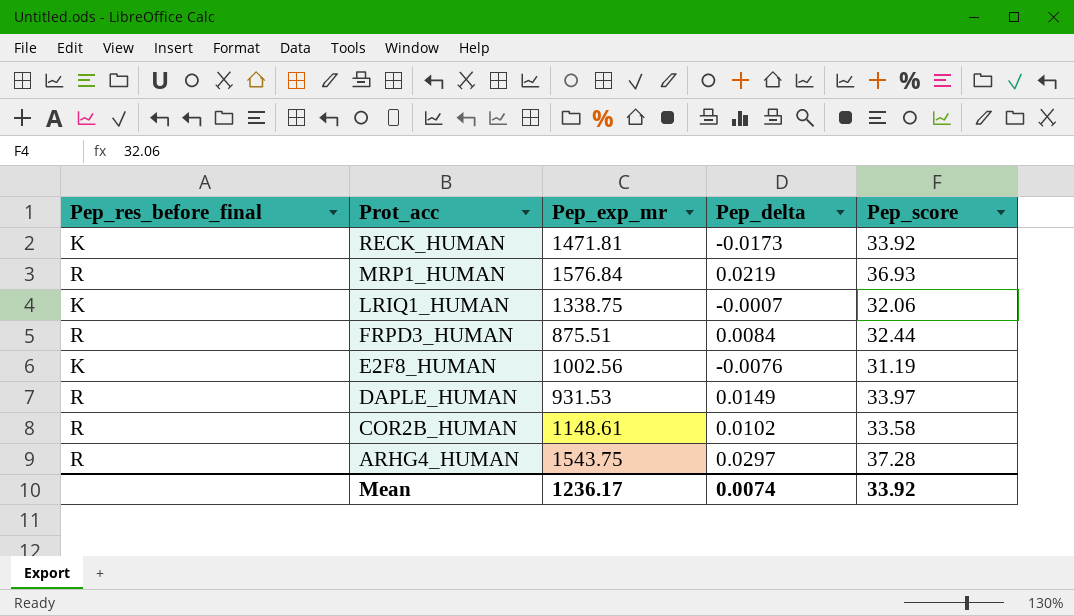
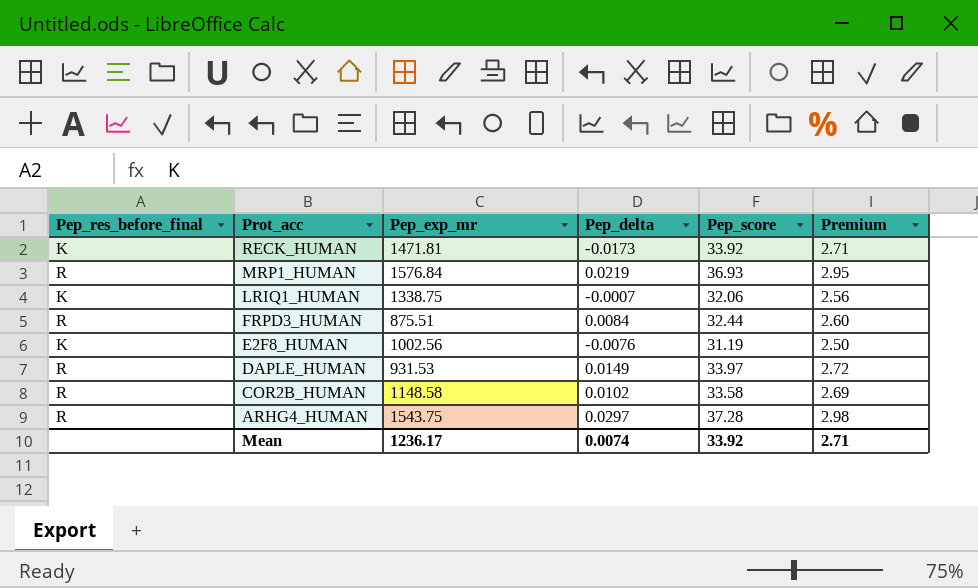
column Premium | formula: none -> [Pep_score] * 0.08
COR2B_HUMAN | Pep_exp_mr: 1148.61 -> 1148.58

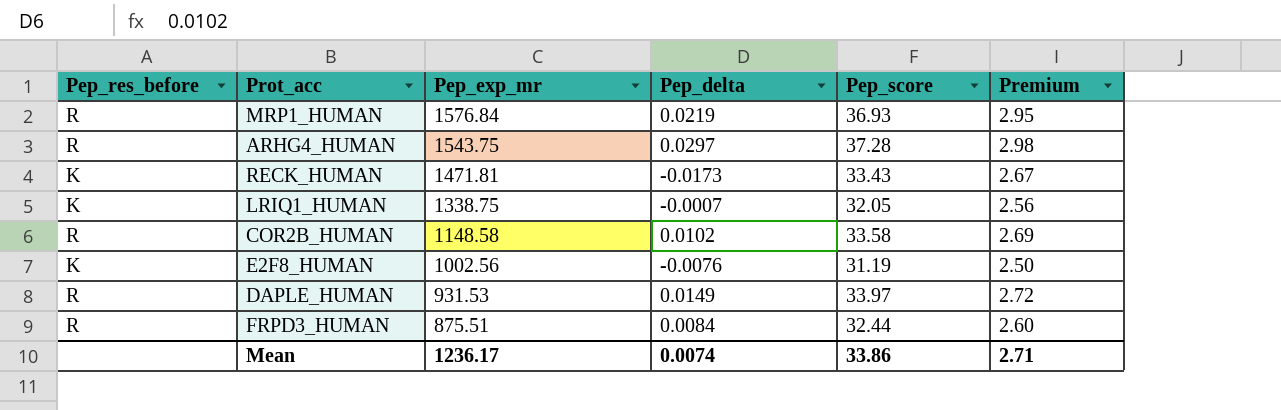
row order: Prot_acc descending -> Pep_exp_mr descending
column name: Pep_res_before_final -> Pep_res_before
RECK_HUMAN | Pep_score: 33.92 -> 33.43
RECK_HUMAN | Premium: 2.71 -> 2.67
LRIQ1_HUMAN | Pep_score: 32.06 -> 32.05
Mean | Pep_score: 33.92 -> 33.86

